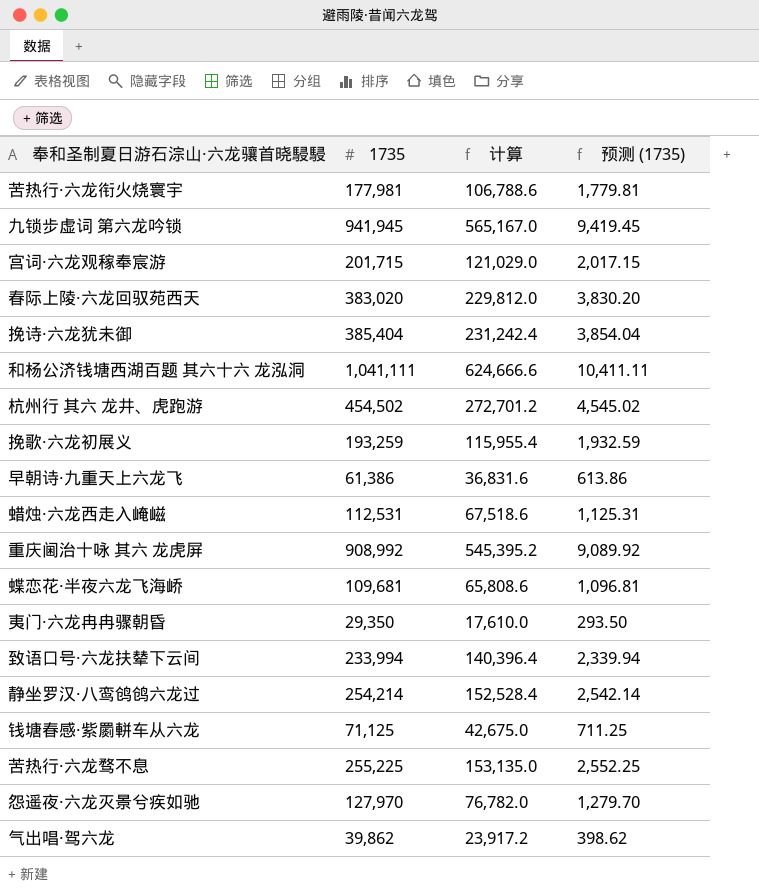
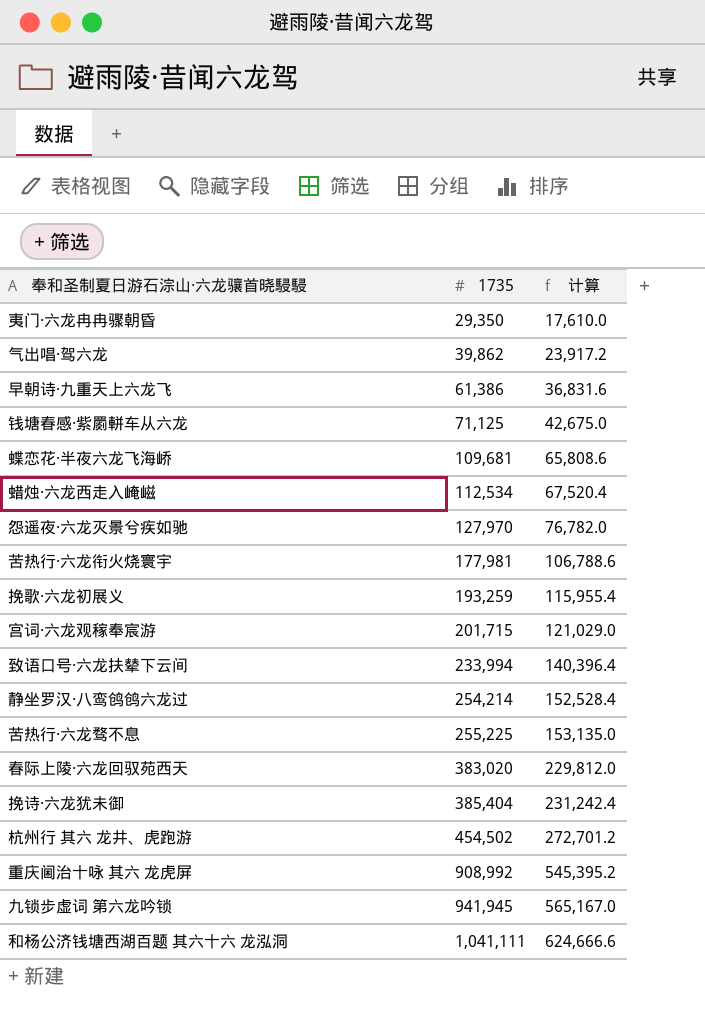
row order: none -> 1735 ascending
column 预测 (1735) | formula: [1735] * 0.01 -> none
蜡烛·六龙西走入崦嵫 | 1735: 112,531 -> 112,534
蜡烛·六龙西走入崦嵫 | 计算: 67,518.6 -> 67,520.4

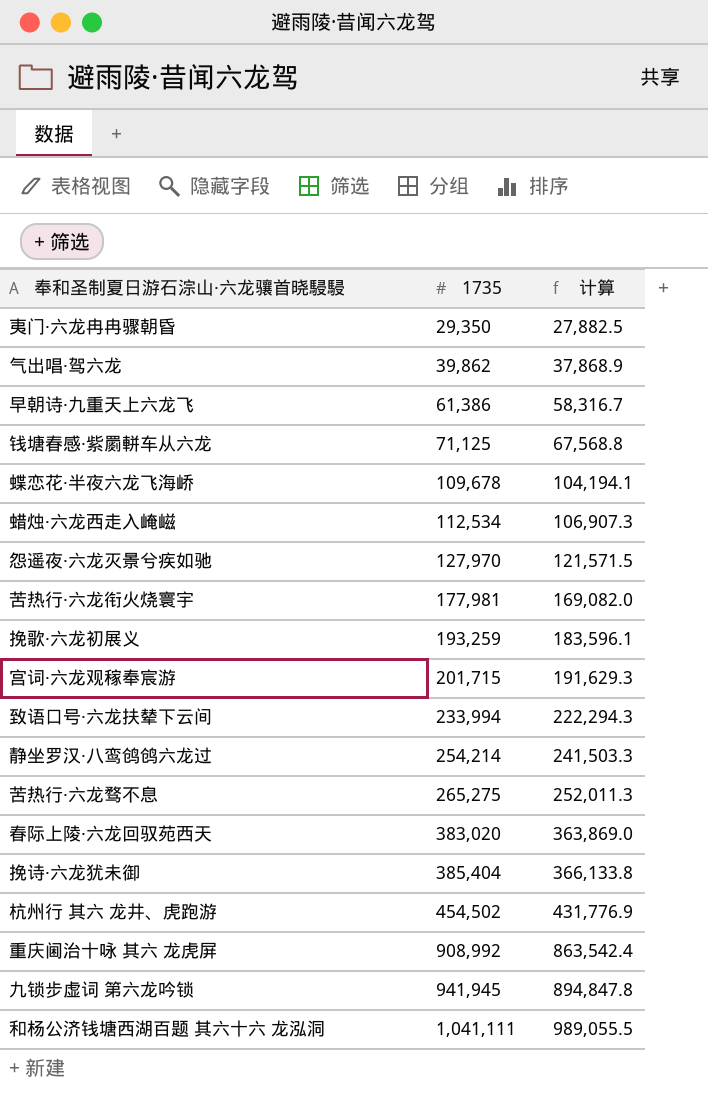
column 计算 | formula: [1735] * 0.6 -> [1735] * 0.95
蝶恋花·半夜六龙飞海峤 | 1735: 109,681 -> 109,678
苦热行·六龙骛不息 | 1735: 255,225 -> 265,275

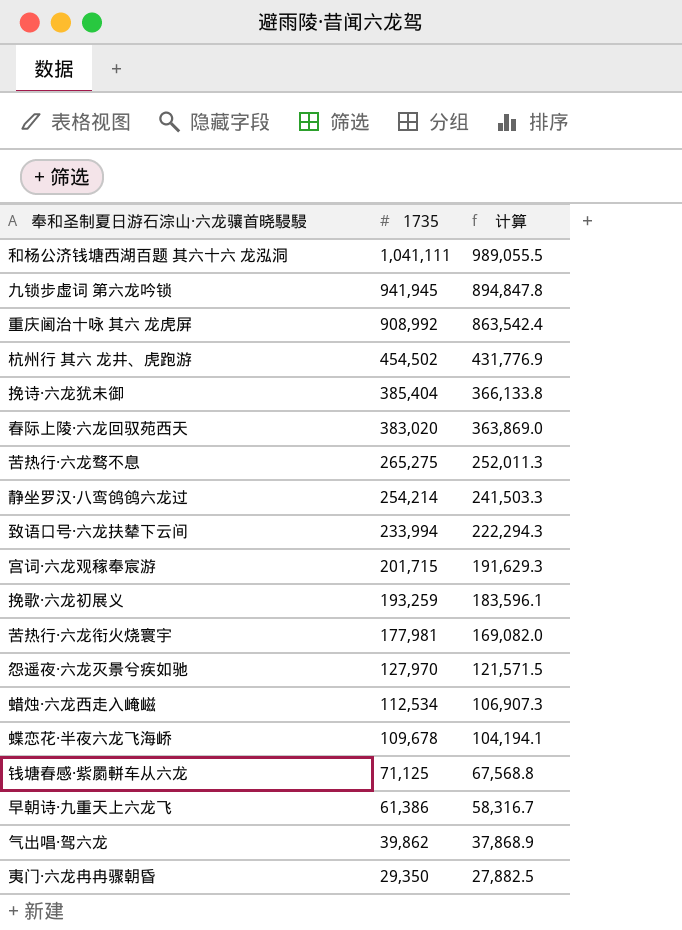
row order: 1735 ascending -> 1735 descending

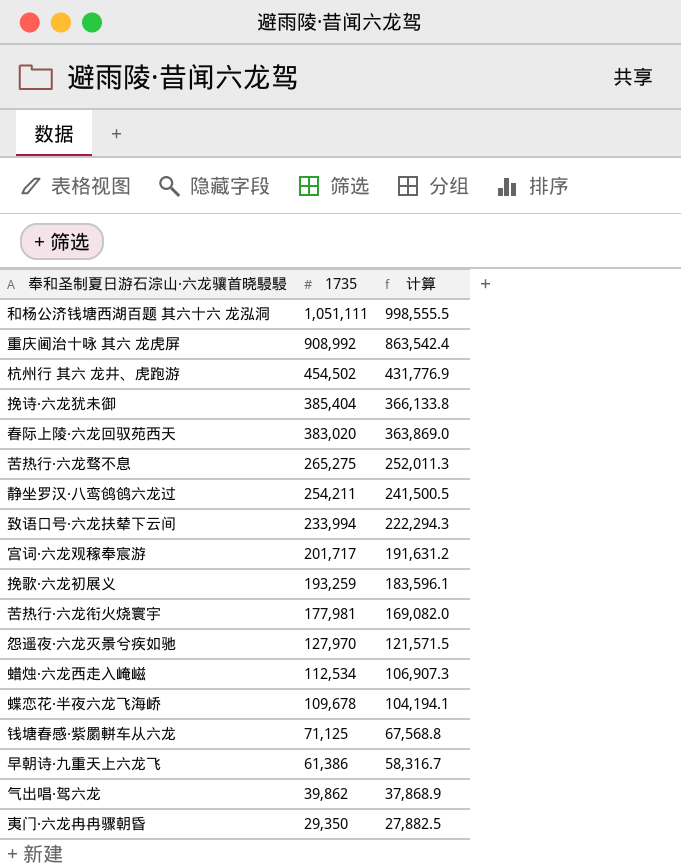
row 九锁步虚词 第六龙吟锁: 941,945 | 894,847.8 -> none
和杨公济钱塘西湖百题 其六十六 龙泓洞 | 1735: 1,041,111 -> 1,051,111
和杨公济钱塘西湖百题 其六十六 龙泓洞 | 计算: 989,055.5 -> 998,555.5
静坐罗汉·八鸾鸧鸧六龙过 | 1735: 254,214 -> 254,211
静坐罗汉·八鸾鸧鸧六龙过 | 计算: 241,503.3 -> 241,500.5
宫词·六龙观稼奉宸游 | 1735: 201,715 -> 201,717
宫词·六龙观稼奉宸游 | 计算: 191,629.3 -> 191,631.2

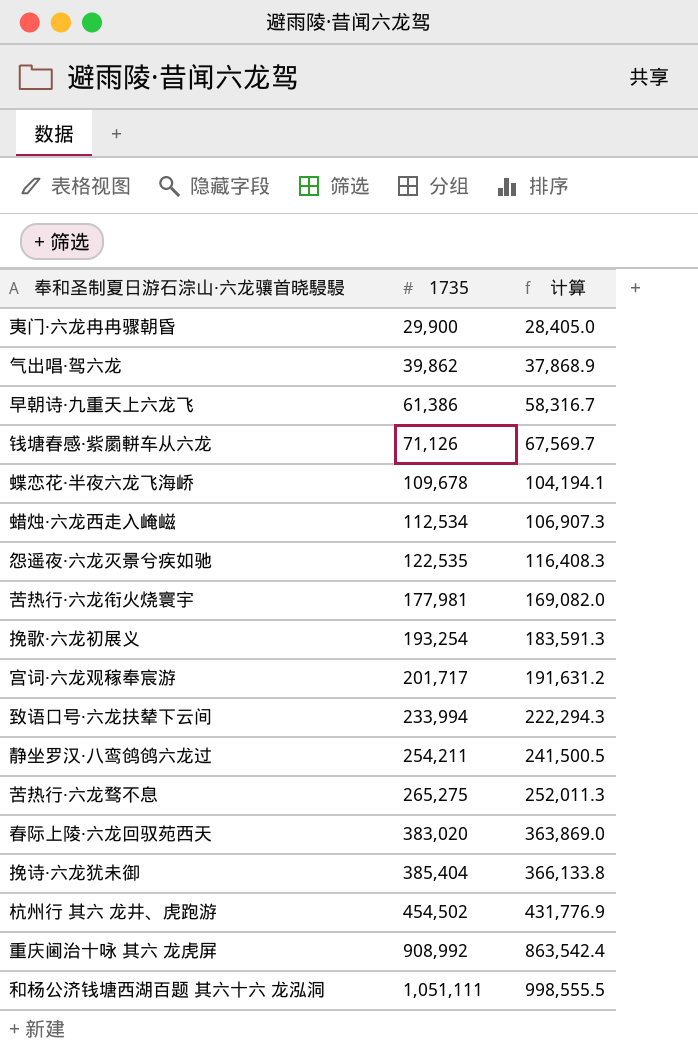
row order: 1735 descending -> 1735 ascending
夷门·六龙冉冉骤朝昏 | 1735: 29,350 -> 29,900
夷门·六龙冉冉骤朝昏 | 计算: 27,882.5 -> 28,405.0
钱塘春感·紫罽軿车从六龙 | 1735: 71,125 -> 71,126
钱塘春感·紫罽軿车从六龙 | 计算: 67,568.8 -> 67,569.7
怨遥夜·六龙灭景兮疾如驰 | 1735: 127,970 -> 122,535
怨遥夜·六龙灭景兮疾如驰 | 计算: 121,571.5 -> 116,408.3
挽歌·六龙初展义 | 1735: 193,259 -> 193,254
挽歌·六龙初展义 | 计算: 183,596.1 -> 183,591.3

